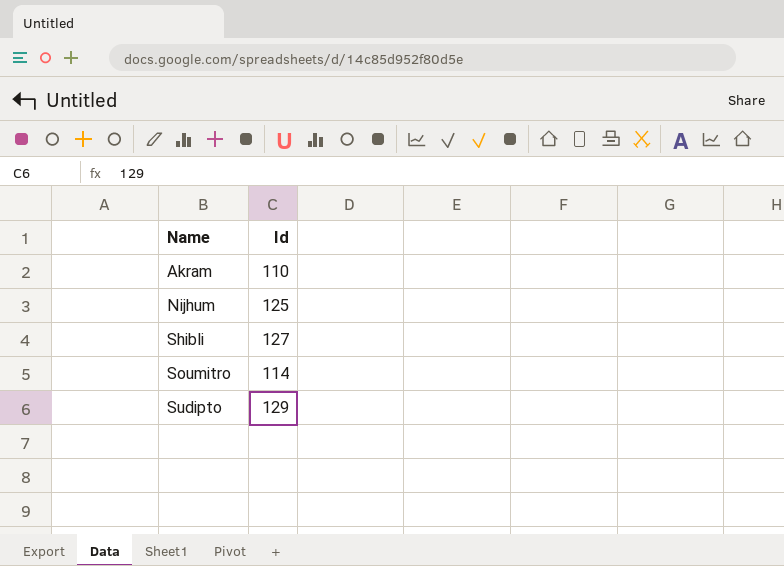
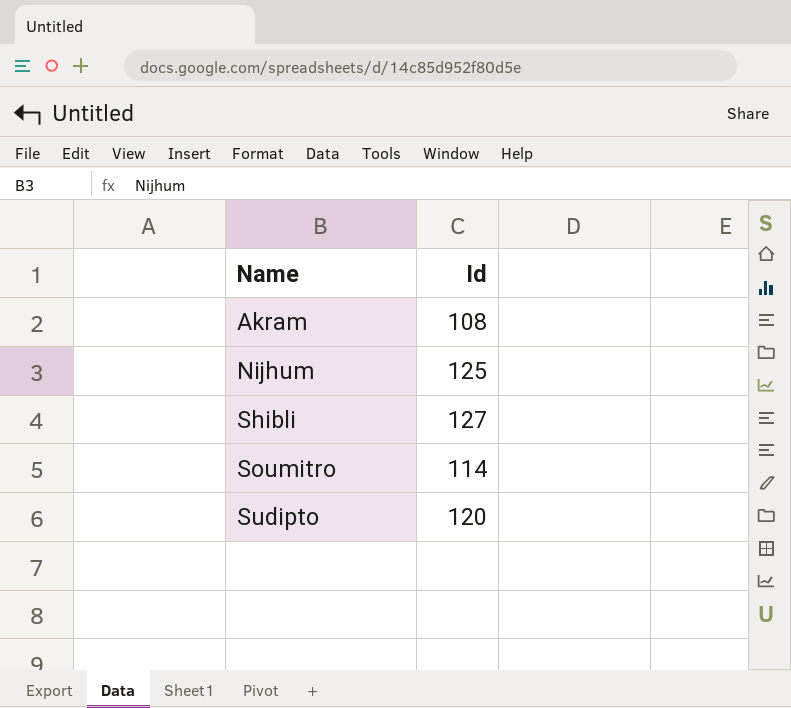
Akram | Id: 110 -> 108
Sudipto | Id: 129 -> 120

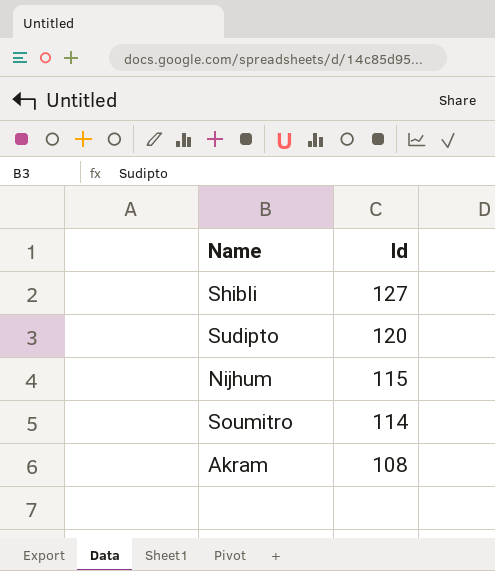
row order: Name ascending -> Id descending
Nijhum | Id: 125 -> 115

